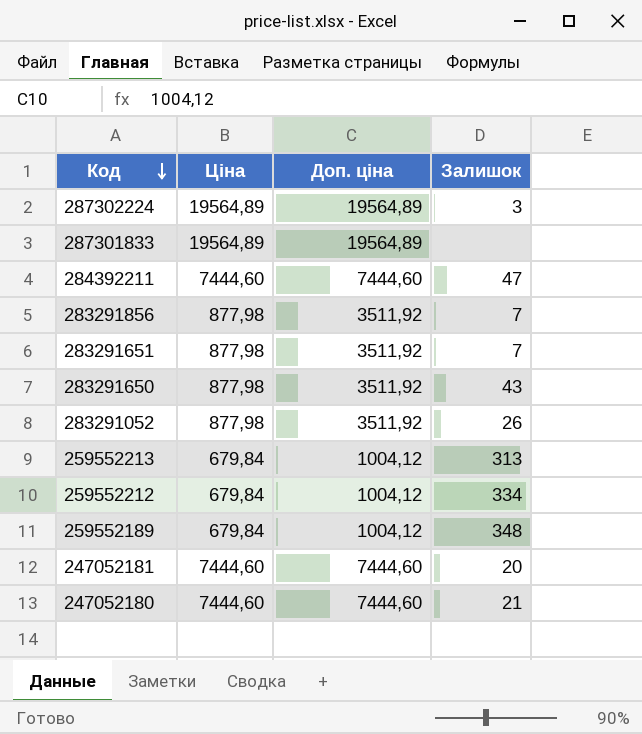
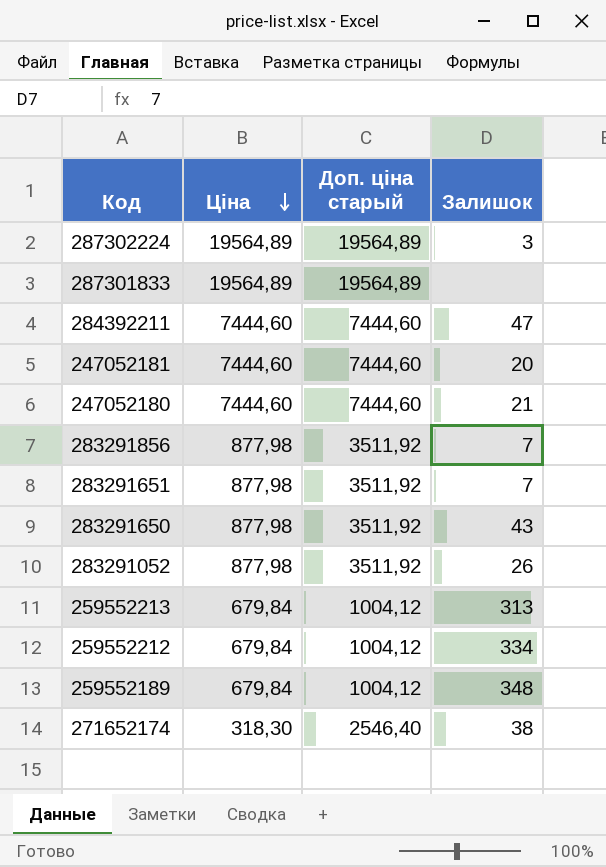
row order: Код descending -> Ціна descending
column name: Доп. ціна -> Доп. ціна старый
row 271652174: none -> 318,30 | 2546,40 | 38

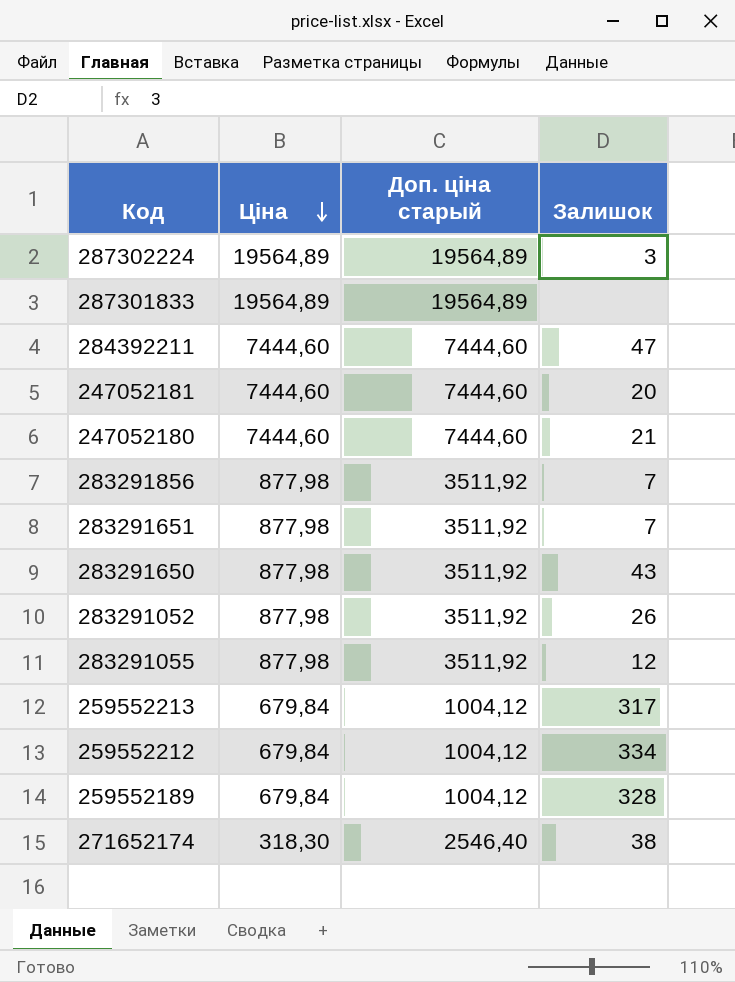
row 283291055: none -> 877,98 | 3511,92 | 12
259552213 | Залишок: 313 -> 317
259552189 | Залишок: 348 -> 328

